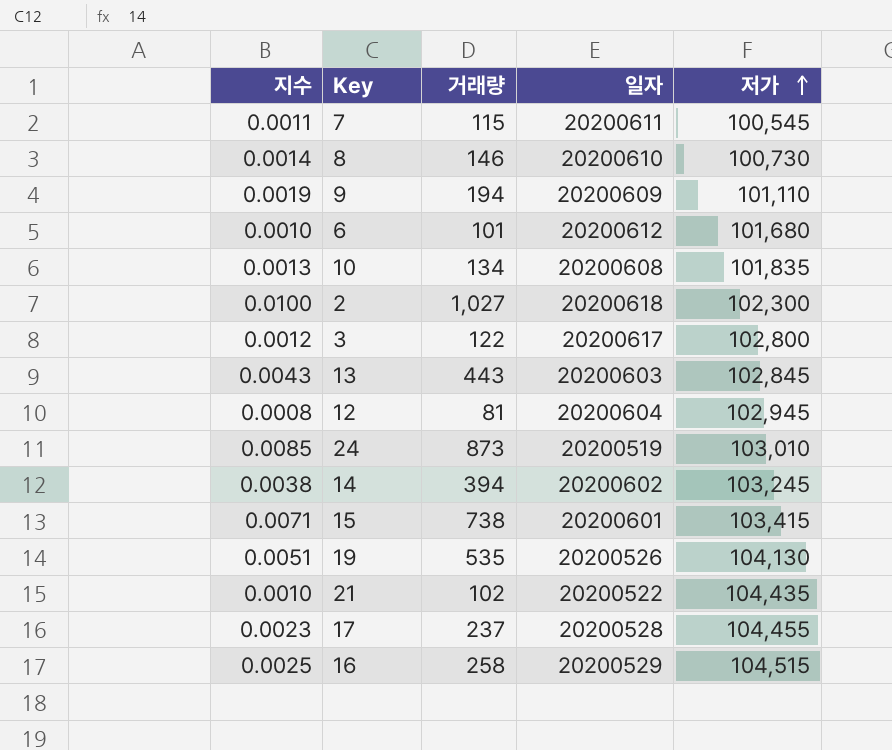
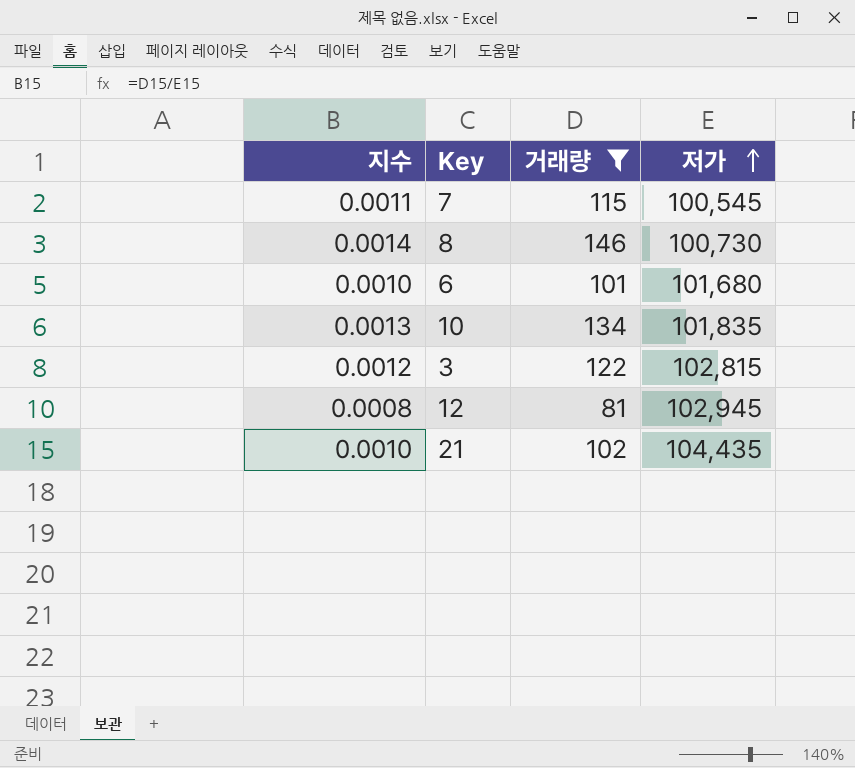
filter: none -> 거래량 <= 146
column 일자 | position: 4 -> none
3 | 저가: 102,800 -> 102,815

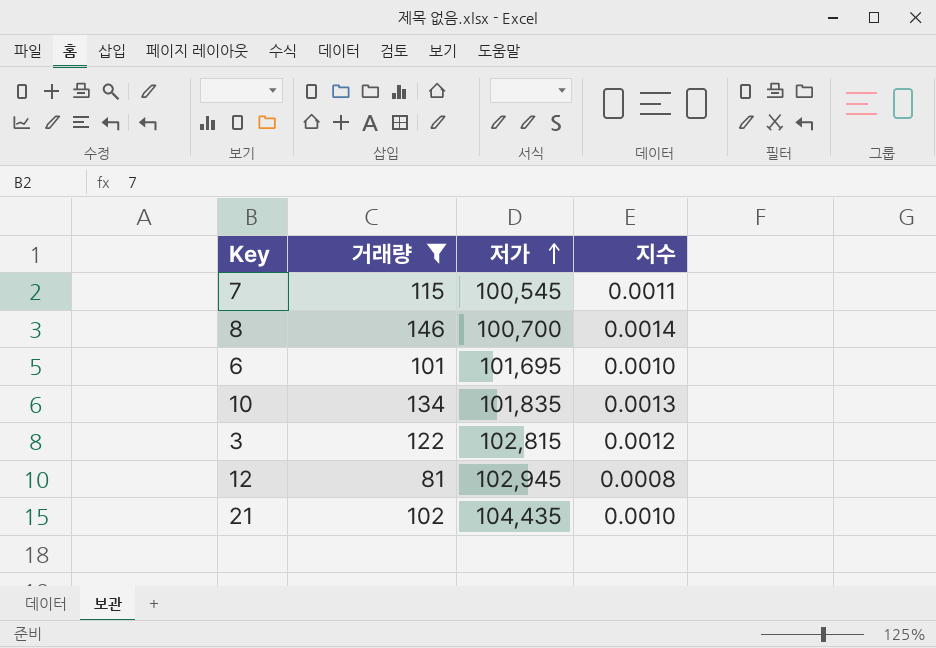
column 지수 | position: 1 -> 4
8 | 저가: 100,730 -> 100,700
6 | 저가: 101,680 -> 101,695

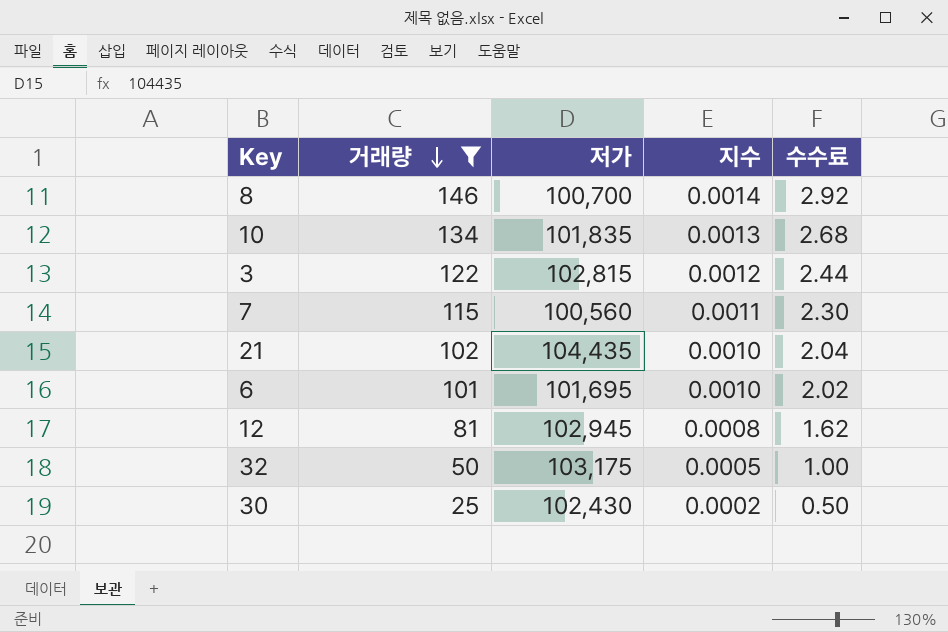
row order: 저가 ascending -> 거래량 descending
column 수수료 | formula: none -> [거래량] * 0.02
7 | 저가: 100,545 -> 100,560
row 32: none -> 50 | 103,175 | 0.0005 | 1.00
row 30: none -> 25 | 102,430 | 0.0002 | 0.50

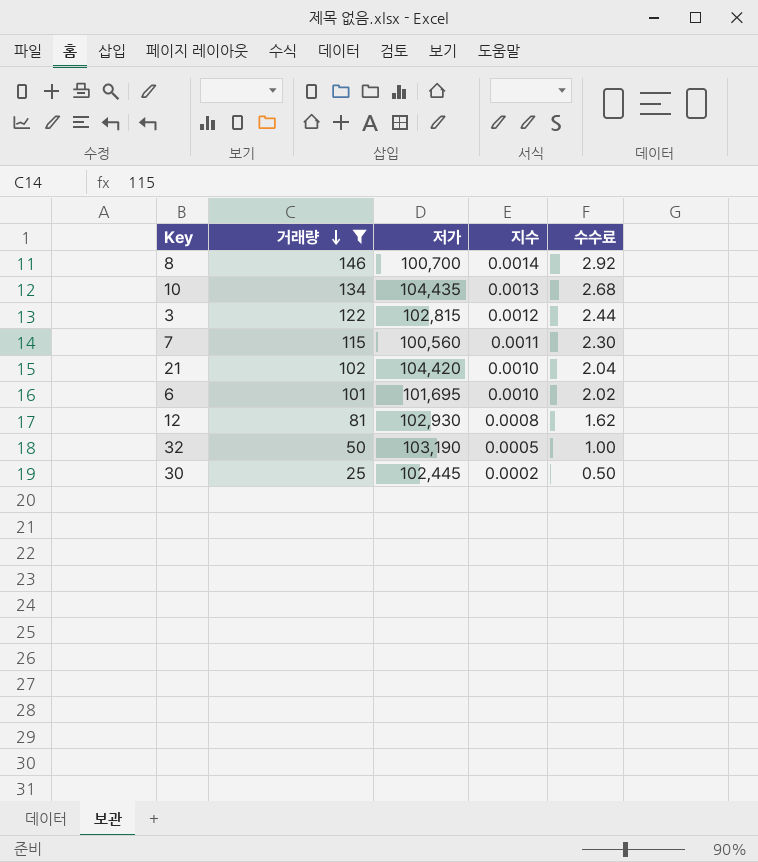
10 | 저가: 101,835 -> 104,435
21 | 저가: 104,435 -> 104,420
12 | 저가: 102,945 -> 102,930
32 | 저가: 103,175 -> 103,190
30 | 저가: 102,430 -> 102,445

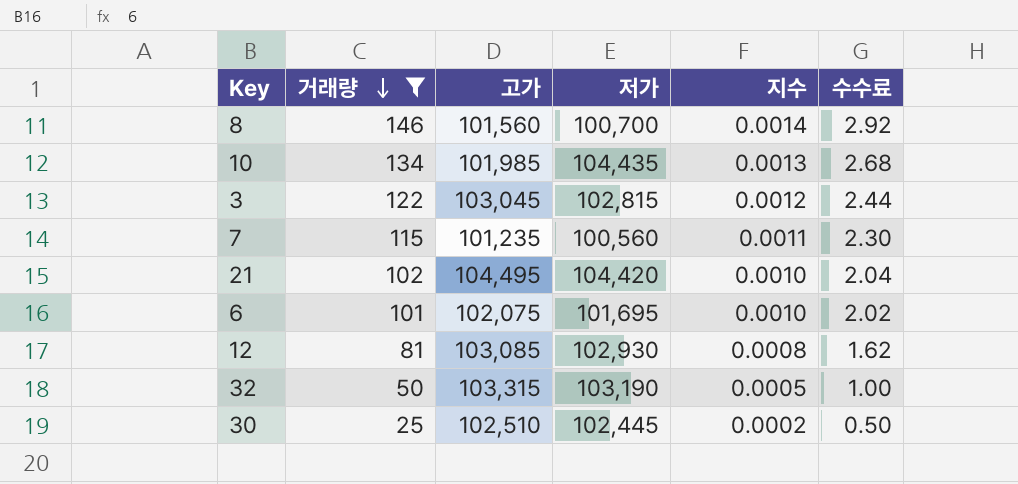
column 고가 | position: none -> 3

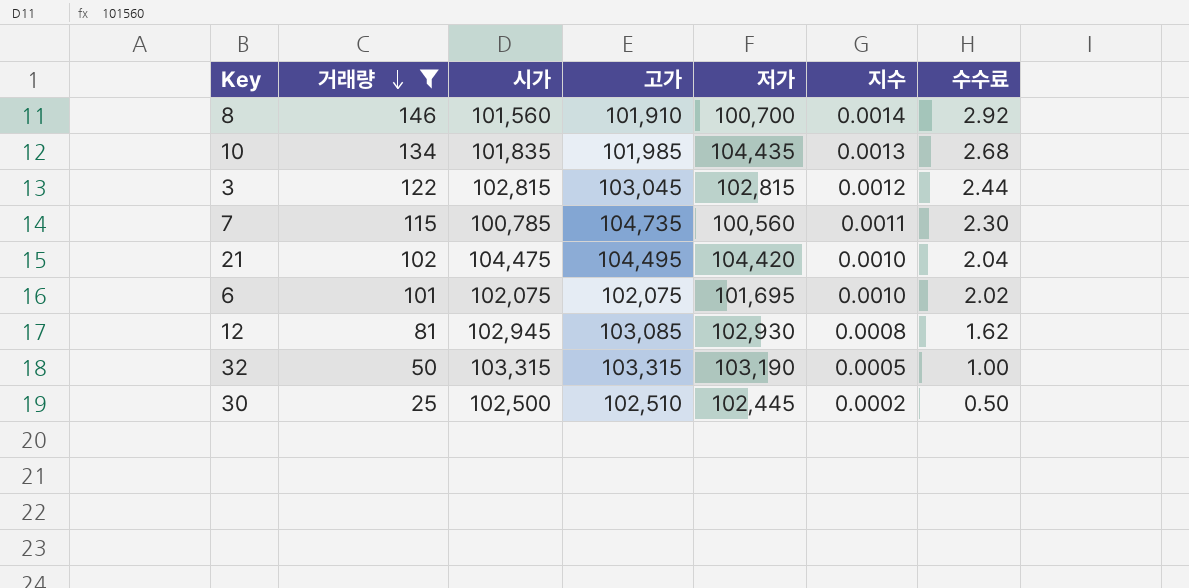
column 시가 | position: none -> 3
8 | 고가: 101,560 -> 101,910
7 | 고가: 101,235 -> 104,735

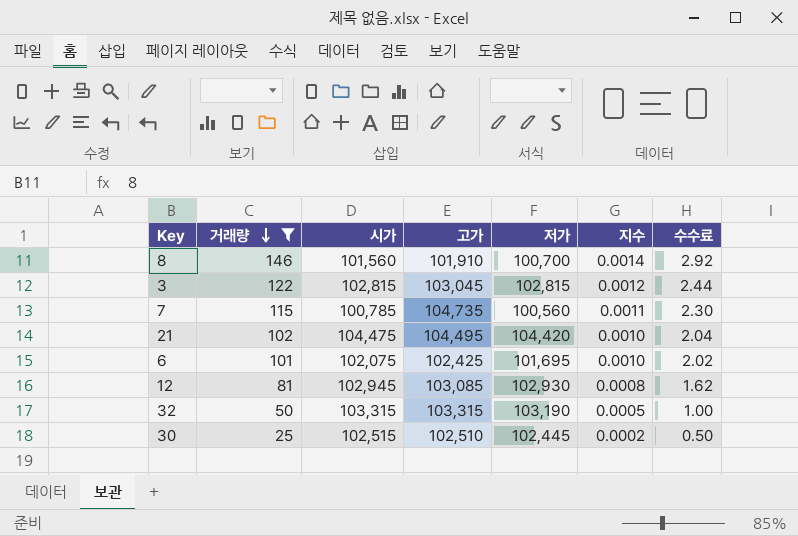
row 10: 134 | 101,835 | 101,985 | 104,435 | 0.0013 | 2.68 -> none
6 | 고가: 102,075 -> 102,425
30 | 시가: 102,500 -> 102,515

